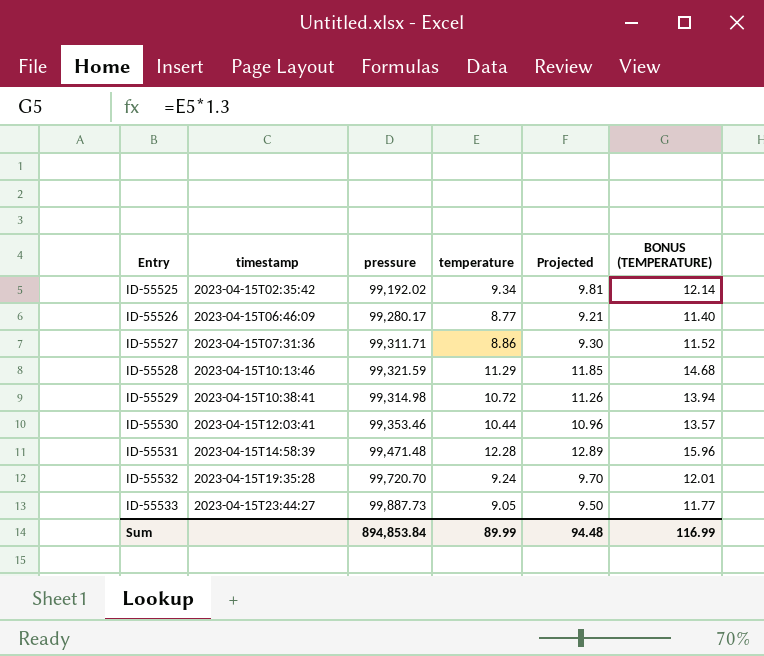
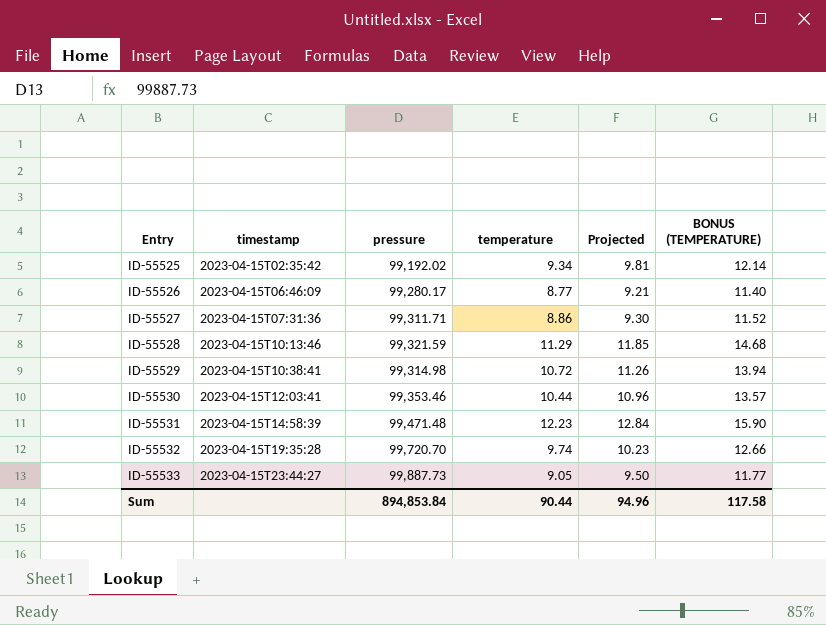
ID-55531 | temperature: 12.28 -> 12.23
ID-55531 | Projected: 12.89 -> 12.84
ID-55531 | BONUS (TEMPERATURE): 15.96 -> 15.90
ID-55532 | temperature: 9.24 -> 9.74
ID-55532 | Projected: 9.70 -> 10.23
ID-55532 | BONUS (TEMPERATURE): 12.01 -> 12.66
Sum | temperature: 89.99 -> 90.44
Sum | Projected: 94.48 -> 94.96
Sum | BONUS (TEMPERATURE): 116.99 -> 117.58

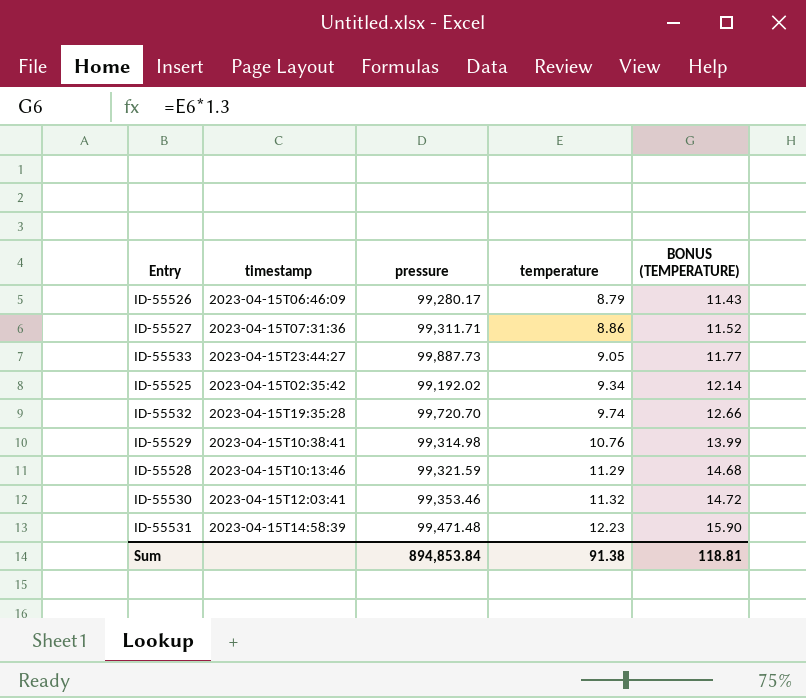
row order: Entry ascending -> temperature ascending
column Projected | formula: [temperature] * 1.05 -> none
ID-55526 | temperature: 8.77 -> 8.79
ID-55526 | BONUS (TEMPERATURE): 11.40 -> 11.43
ID-55529 | temperature: 10.72 -> 10.76
ID-55529 | BONUS (TEMPERATURE): 13.94 -> 13.99
ID-55530 | temperature: 10.44 -> 11.32
ID-55530 | BONUS (TEMPERATURE): 13.57 -> 14.72
Sum | temperature: 90.44 -> 91.38
Sum | BONUS (TEMPERATURE): 117.58 -> 118.81

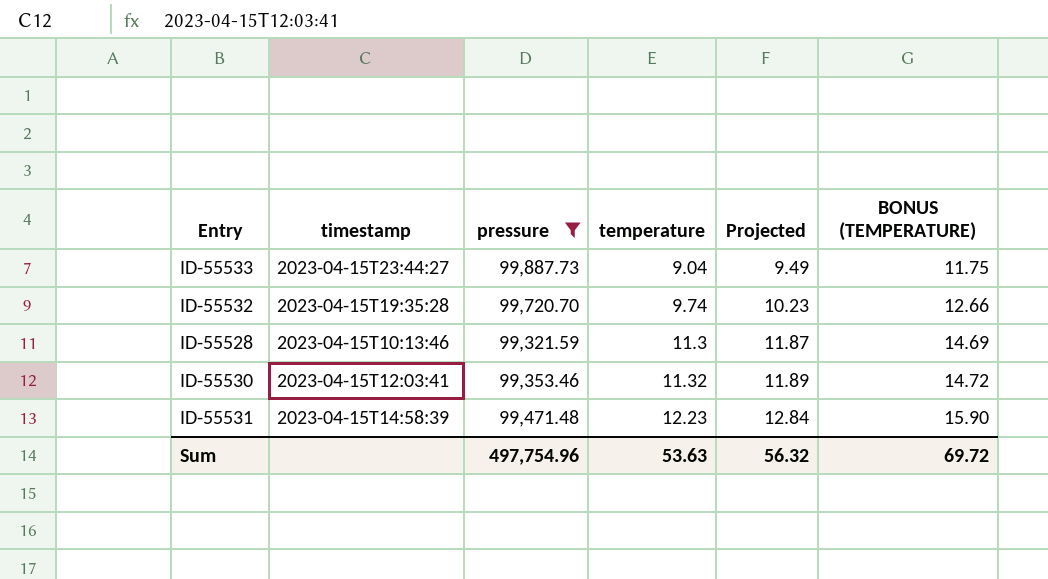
filter: none -> pressure >= 99,321.59
column Projected | formula: none -> [temperature] * 1.05
ID-55533 | temperature: 9.05 -> 9.04
ID-55533 | BONUS (TEMPERATURE): 11.77 -> 11.75
ID-55528 | temperature: 11.29 -> 11.3
ID-55528 | BONUS (TEMPERATURE): 14.68 -> 14.69
Sum | pressure: 894,853.84 -> 497,754.96
Sum | temperature: 91.38 -> 53.63
Sum | BONUS (TEMPERATURE): 118.81 -> 69.72

